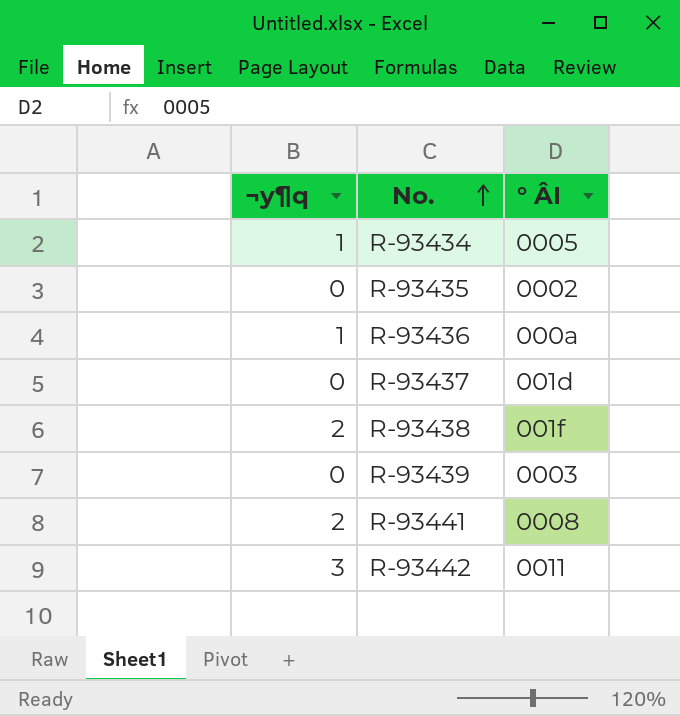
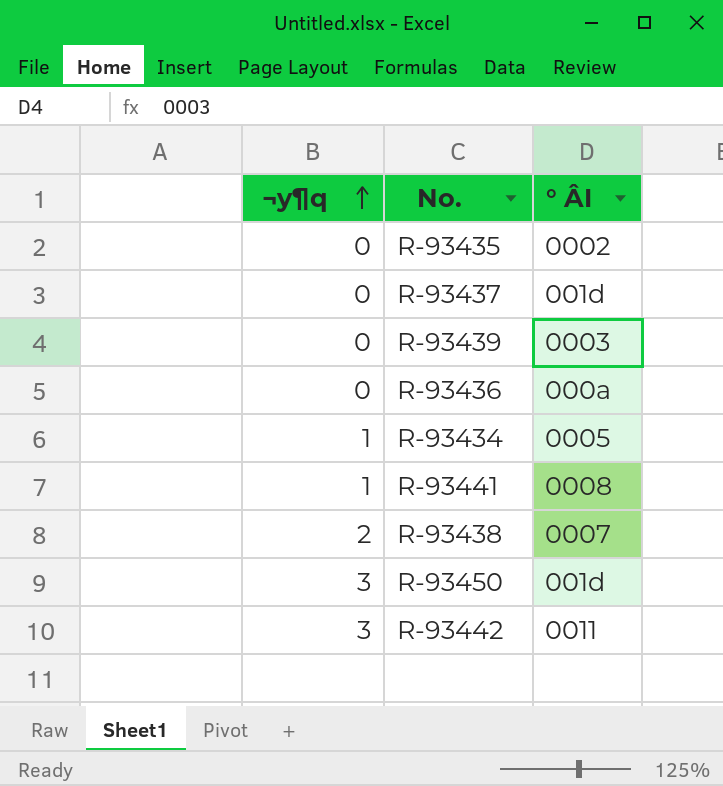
row order: No. ascending -> ¬y¶q ascending
R-93436 | ¬y¶q: 1 -> 0
R-93441 | ¬y¶q: 2 -> 1
R-93438 | ° ÂI: 001f -> 0007
row R-93450: none -> 3 | 001d

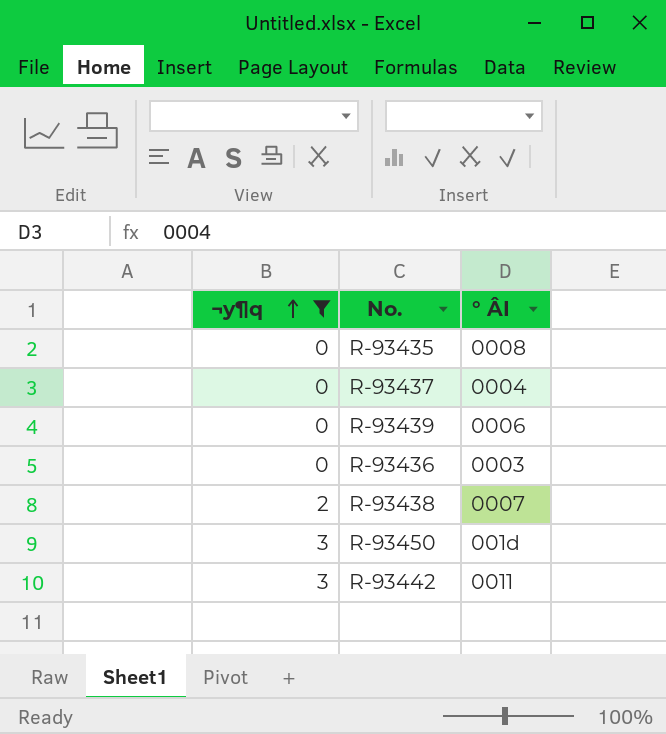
filter: none -> ¬y¶q != 1
R-93435 | ° ÂI: 0002 -> 0008
R-93437 | ° ÂI: 001d -> 0004
R-93439 | ° ÂI: 0003 -> 0006
R-93436 | ° ÂI: 000a -> 0003

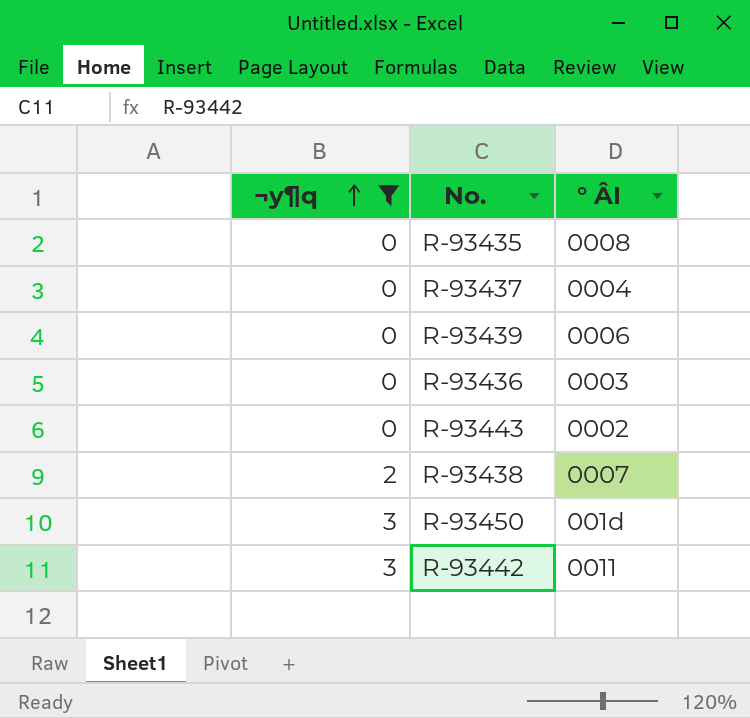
row R-93443: none -> 0 | 0002

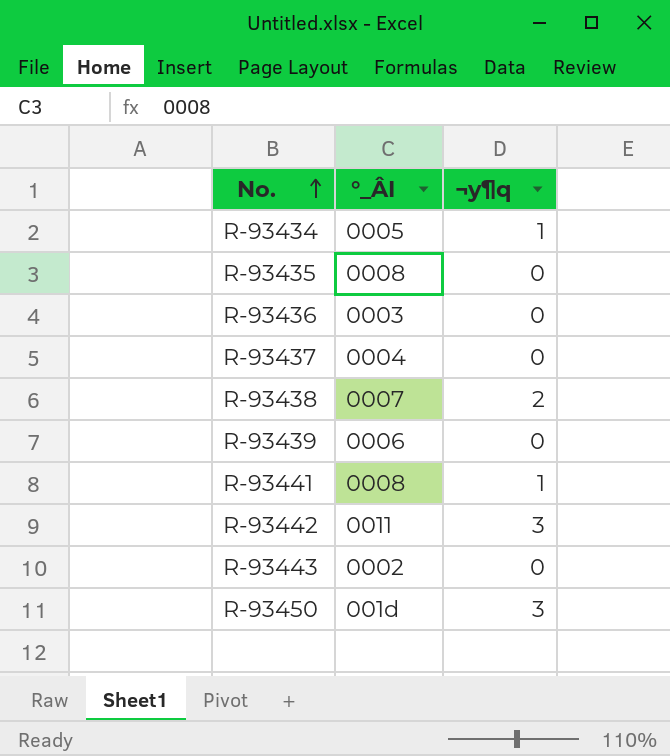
filter: ¬y¶q != 1 -> none
row order: ¬y¶q ascending -> No. ascending
column name: ° ÂI -> °_ÂI
column ¬y¶q | position: 1 -> 3

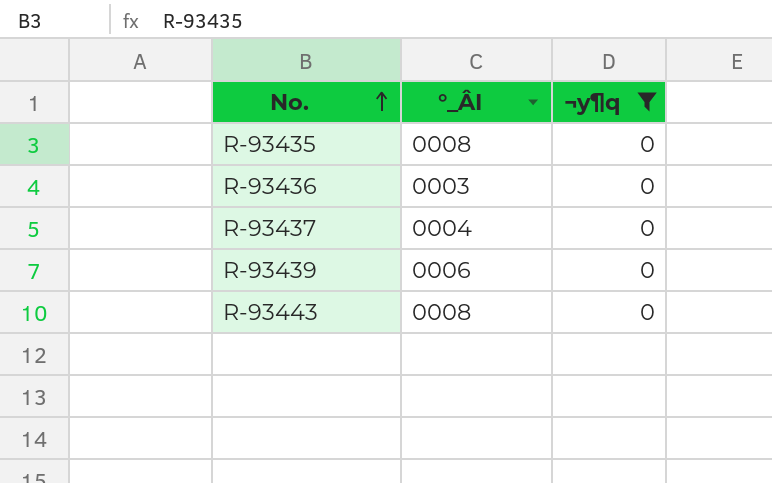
filter: none -> ¬y¶q = 0
R-93443 | °_ÂI: 0002 -> 0008

